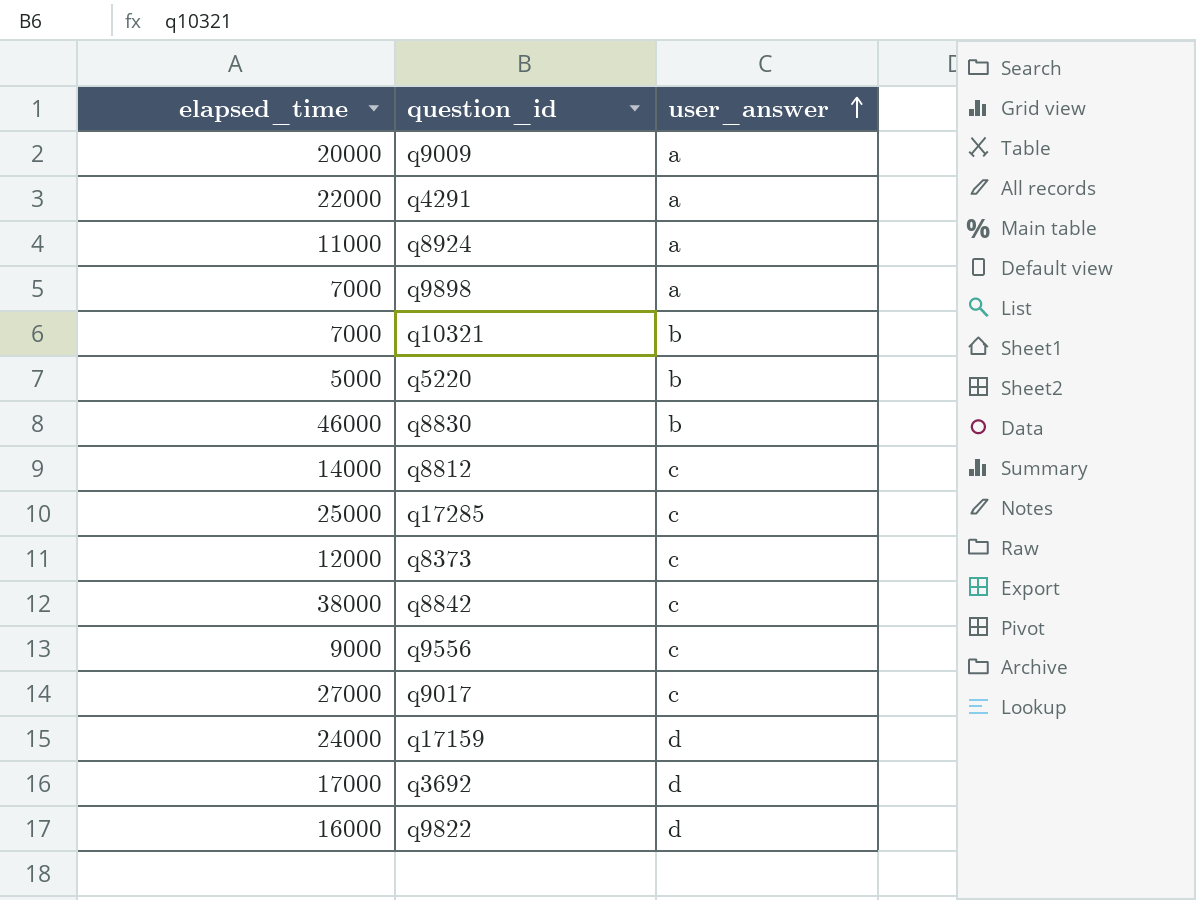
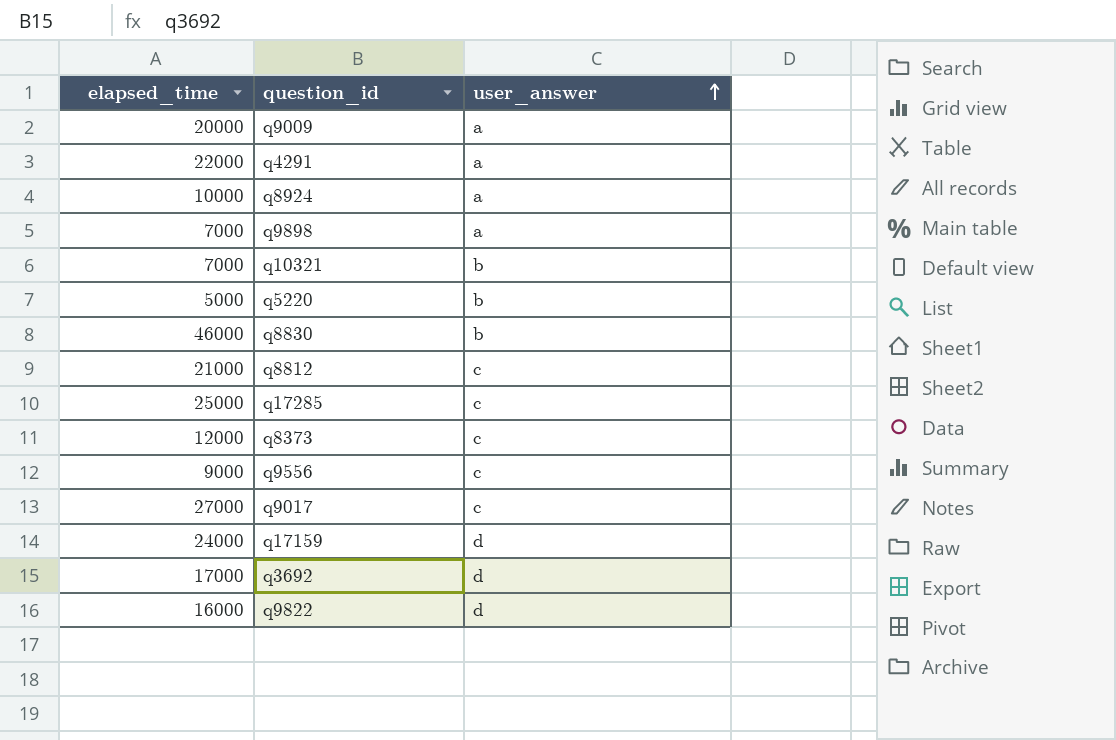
row q8842: 38000 | c -> none
q8924 | elapsed_time: 11000 -> 10000
q8812 | elapsed_time: 14000 -> 21000

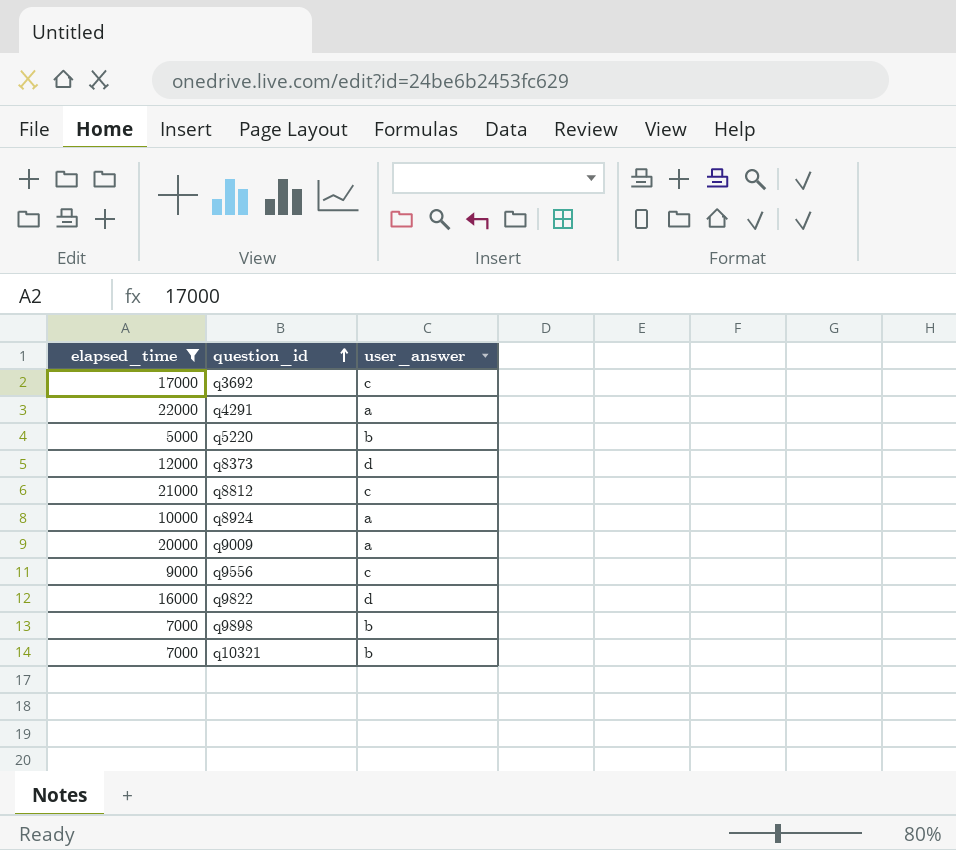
filter: none -> elapsed_time <= 22000
row order: user_answer ascending -> question_id ascending
q3692 | user_answer: d -> c
q8373 | user_answer: c -> d
q9898 | user_answer: a -> b

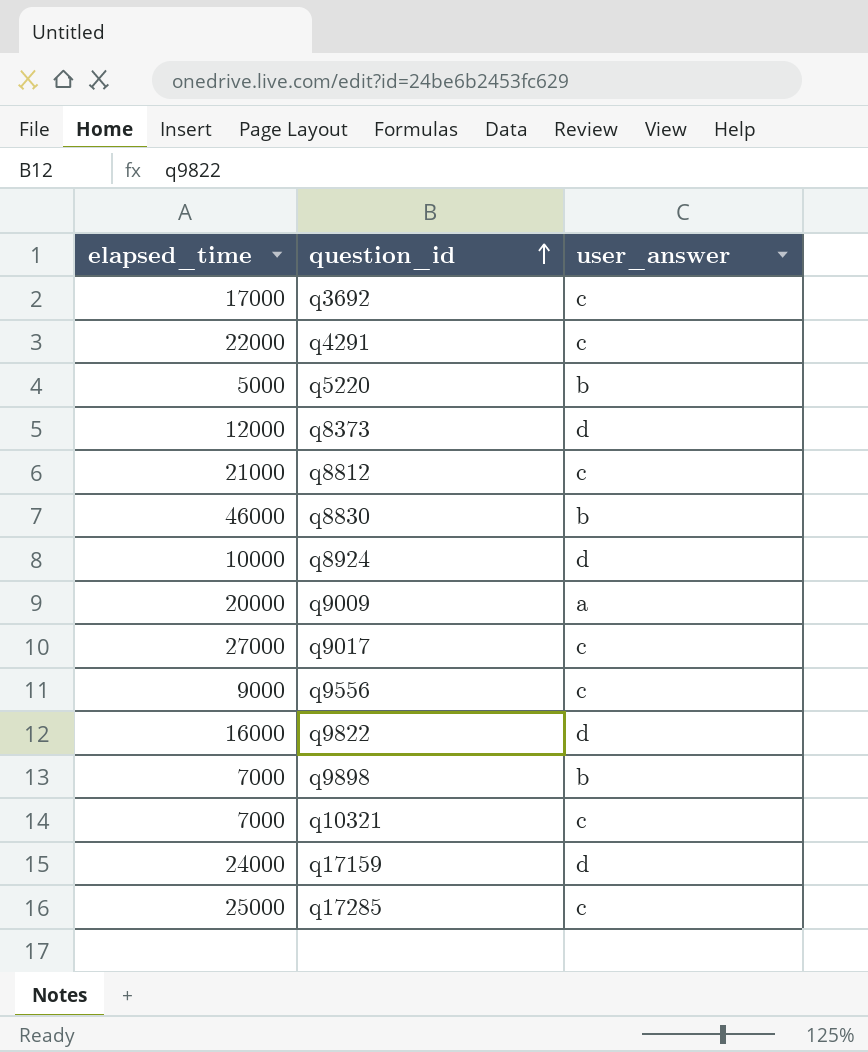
filter: elapsed_time <= 22000 -> none
q4291 | user_answer: a -> c
q8924 | user_answer: a -> d
q10321 | user_answer: b -> c

